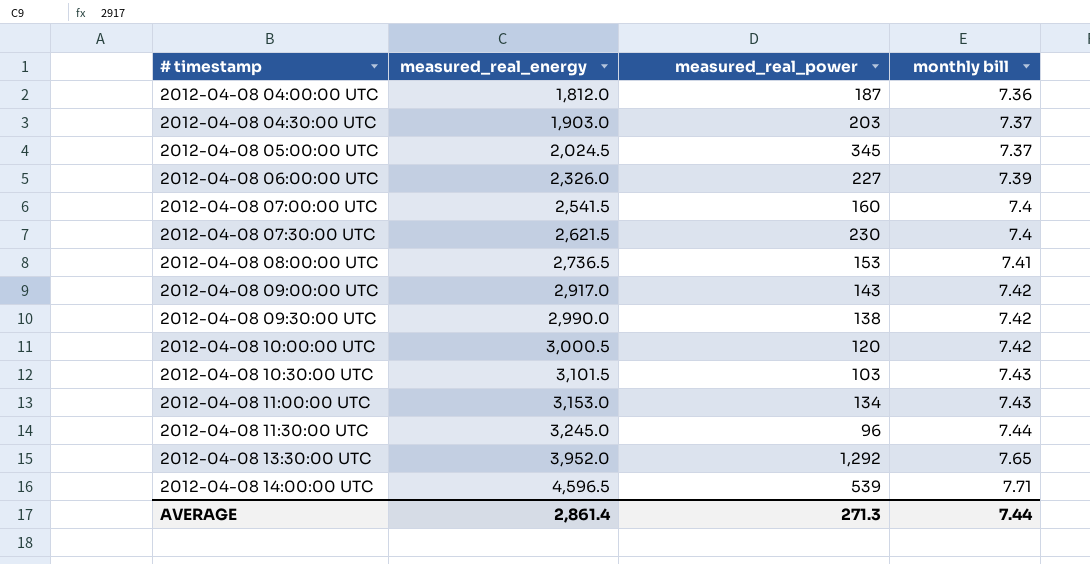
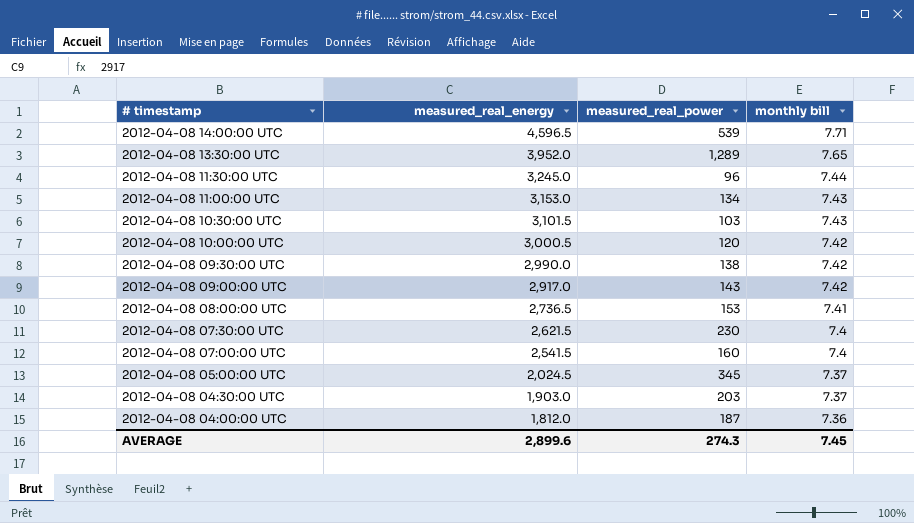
row order: # timestamp ascending -> # timestamp descending
row 2012-04-08 06:00:00 UTC: 2,326.0 | 227 | 7.39 -> none
2012-04-08 13:30:00 UTC | measured_real_power: 1,292 -> 1,289
AVERAGE | measured_real_energy: 2,861.4 -> 2,899.6
AVERAGE | measured_real_power: 271.3 -> 274.3
AVERAGE | monthly bill: 7.44 -> 7.45

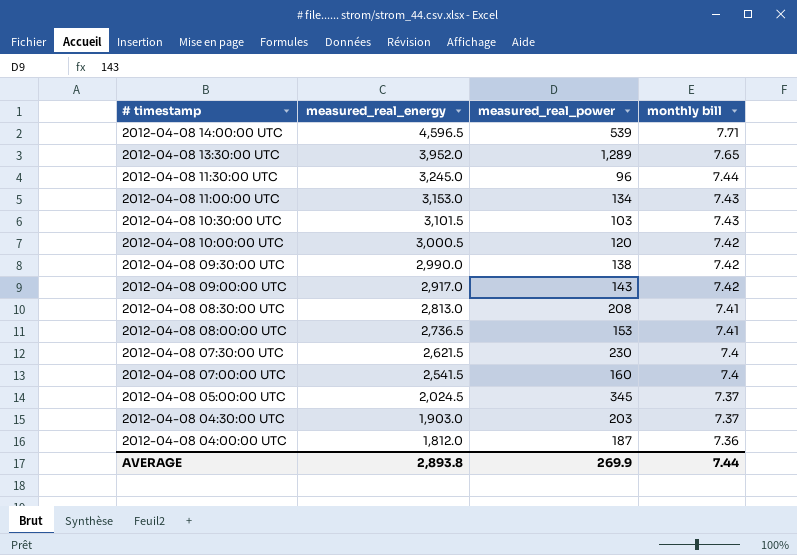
row 2012-04-08 08:30:00 UTC: none -> 2,813.0 | 208 | 7.41
AVERAGE | measured_real_energy: 2,899.6 -> 2,893.8
AVERAGE | measured_real_power: 274.3 -> 269.9
AVERAGE | monthly bill: 7.45 -> 7.44

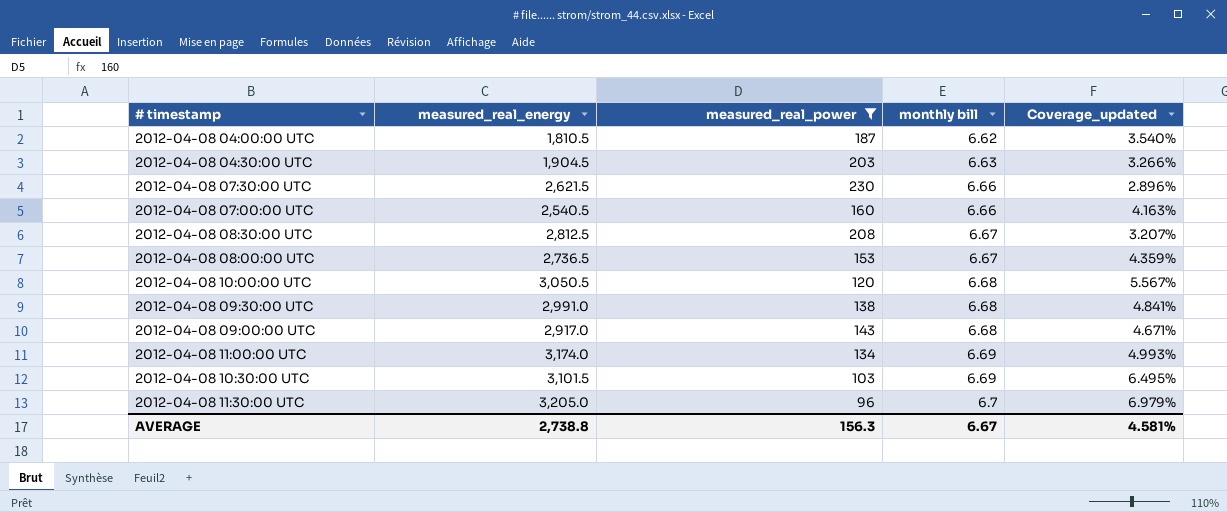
filter: none -> measured_real_power <= 230
row order: # timestamp descending -> monthly bill ascending
column Coverage_updated | formula: none -> [monthly bill] / [measured_real_power]
2012-04-08 04:00:00 UTC | measured_real_energy: 1,812.0 -> 1,810.5
2012-04-08 04:00:00 UTC | monthly bill: 7.36 -> 6.62
2012-04-08 04:30:00 UTC | measured_real_energy: 1,903.0 -> 1,904.5
2012-04-08 04:30:00 UTC | monthly bill: 7.37 -> 6.63
2012-04-08 07:30:00 UTC | monthly bill: 7.4 -> 6.66
2012-04-08 07:00:00 UTC | measured_real_energy: 2,541.5 -> 2,540.5
2012-04-08 07:00:00 UTC | monthly bill: 7.4 -> 6.66
2012-04-08 08:30:00 UTC | measured_real_energy: 2,813.0 -> 2,812.5
2012-04-08 08:30:00 UTC | monthly bill: 7.41 -> 6.67
2012-04-08 08:00:00 UTC | monthly bill: 7.41 -> 6.67
2012-04-08 10:00:00 UTC | measured_real_energy: 3,000.5 -> 3,050.5
2012-04-08 10:00:00 UTC | monthly bill: 7.42 -> 6.68
2012-04-08 09:30:00 UTC | measured_real_energy: 2,990.0 -> 2,991.0
2012-04-08 09:30:00 UTC | monthly bill: 7.42 -> 6.68
2012-04-08 09:00:00 UTC | monthly bill: 7.42 -> 6.68
2012-04-08 11:00:00 UTC | measured_real_energy: 3,153.0 -> 3,174.0
2012-04-08 11:00:00 UTC | monthly bill: 7.43 -> 6.69
2012-04-08 10:30:00 UTC | monthly bill: 7.43 -> 6.69
2012-04-08 11:30:00 UTC | measured_real_energy: 3,245.0 -> 3,205.0
2012-04-08 11:30:00 UTC | monthly bill: 7.44 -> 6.7
AVERAGE | measured_real_energy: 2,893.8 -> 2,738.8
AVERAGE | measured_real_power: 269.9 -> 156.3
AVERAGE | monthly bill: 7.44 -> 6.67

